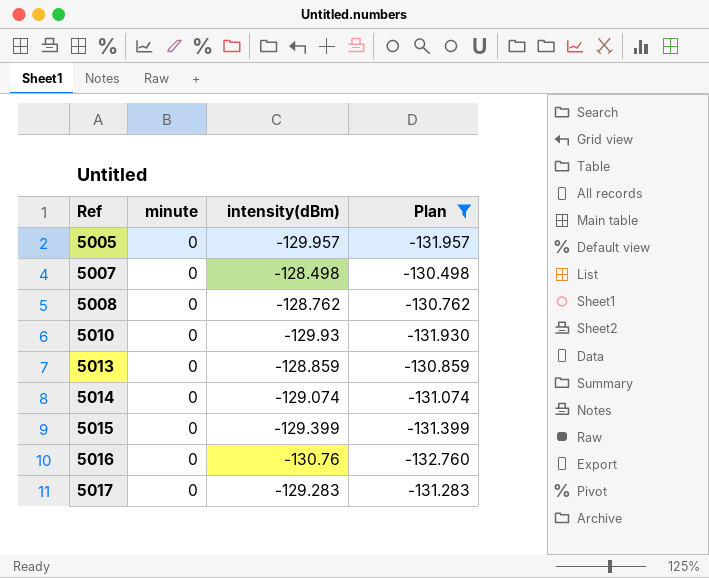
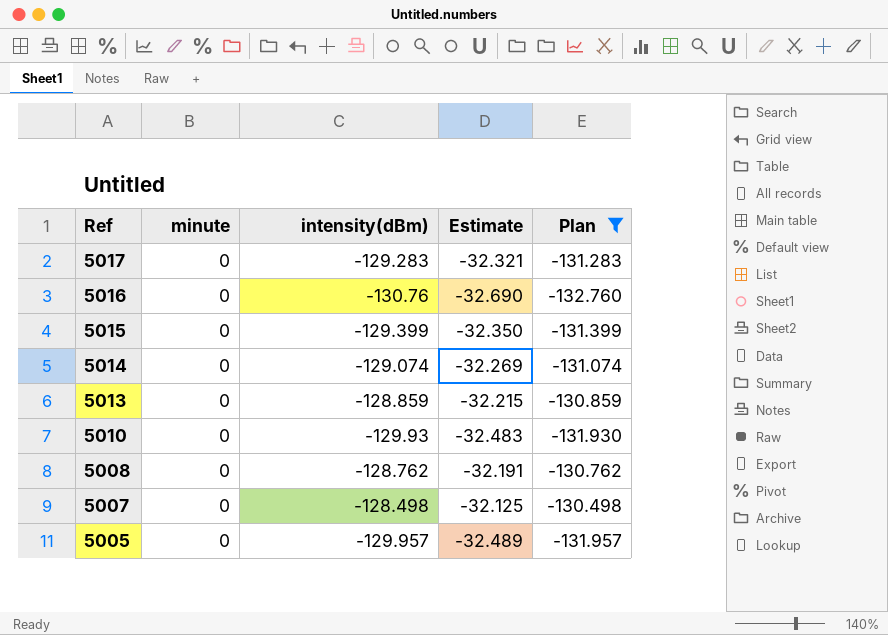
row order: Ref ascending -> Ref descending
column Estimate | formula: none -> [intensity(dBm)] * 0.25

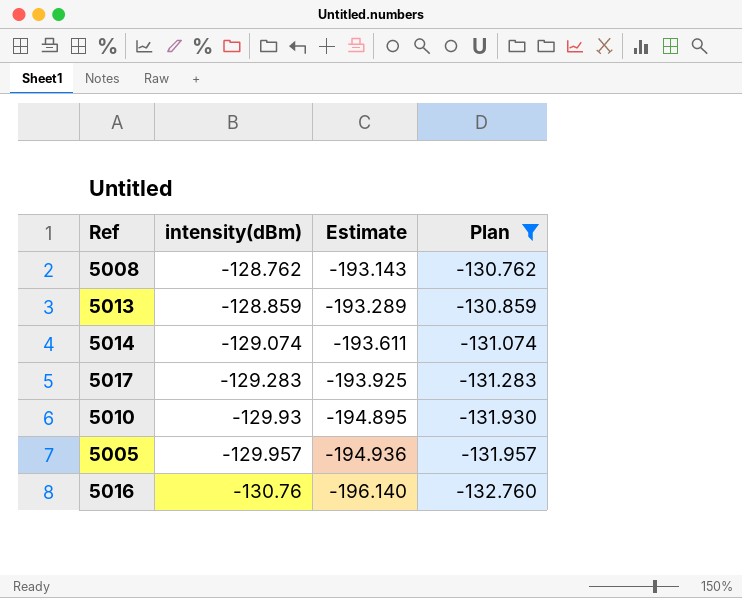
row order: Ref descending -> intensity(dBm) descending
column minute | position: 2 -> none
column Estimate | formula: [intensity(dBm)] * 0.25 -> [intensity(dBm)] * 1.5
row 5015: 0 | -129.399 | -32.350 | -131.399 -> none
row 5007: 0 | -128.498 | -32.125 | -130.498 -> none

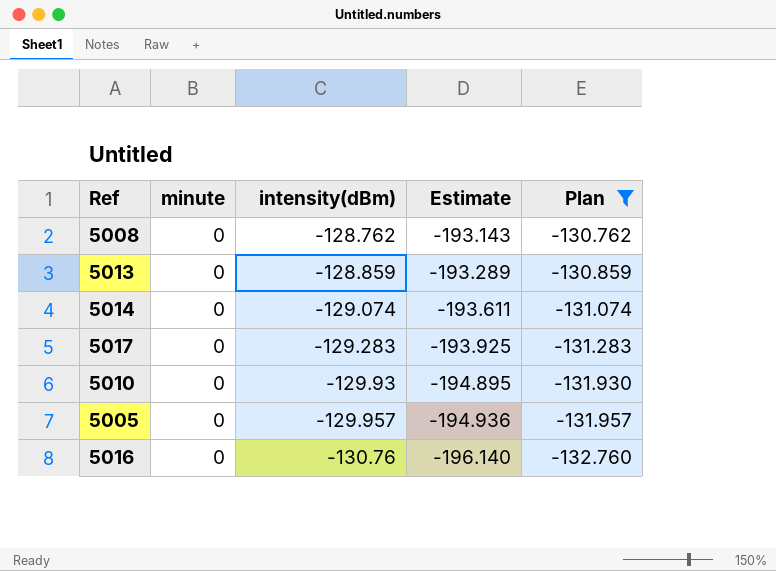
column minute | position: none -> 2

